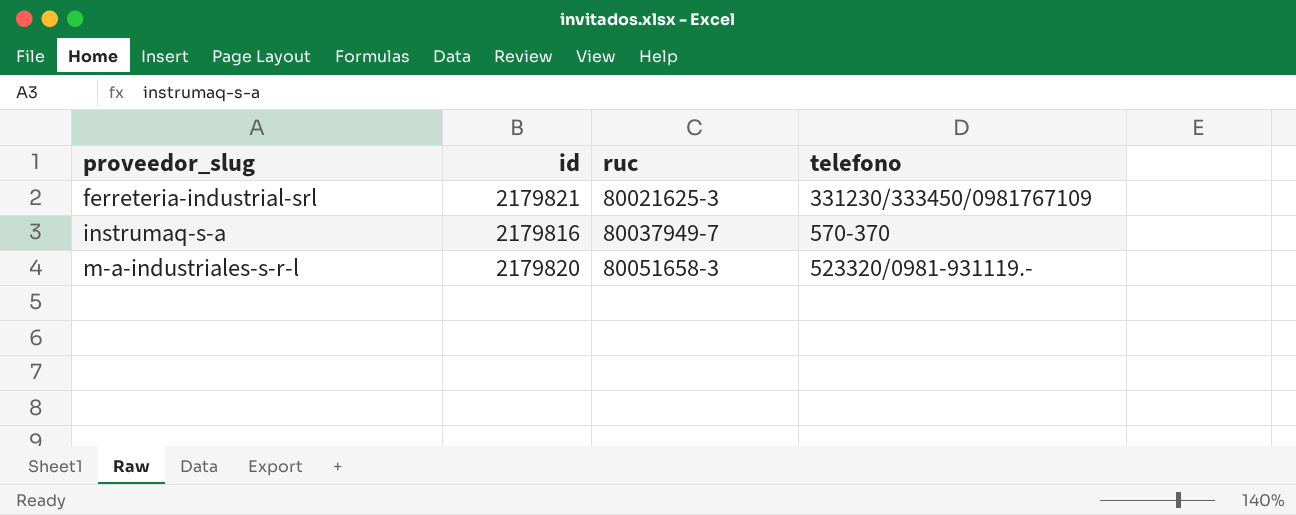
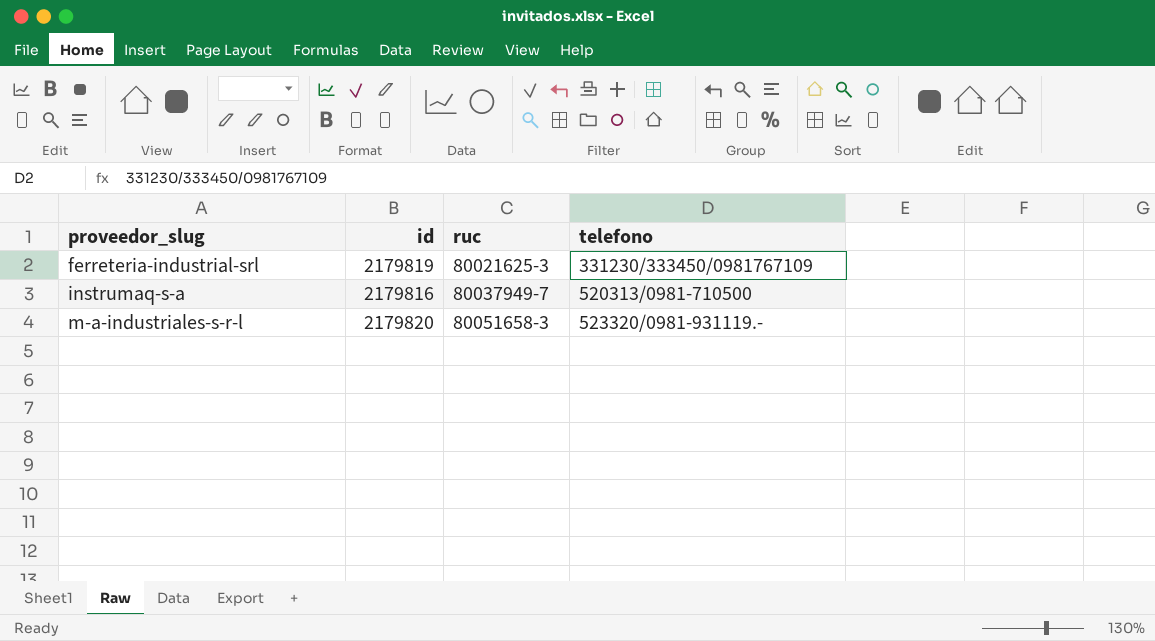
ferreteria-industrial-srl | id: 2179821 -> 2179819
instrumaq-s-a | telefono: 570-370 -> 520313/0981-710500

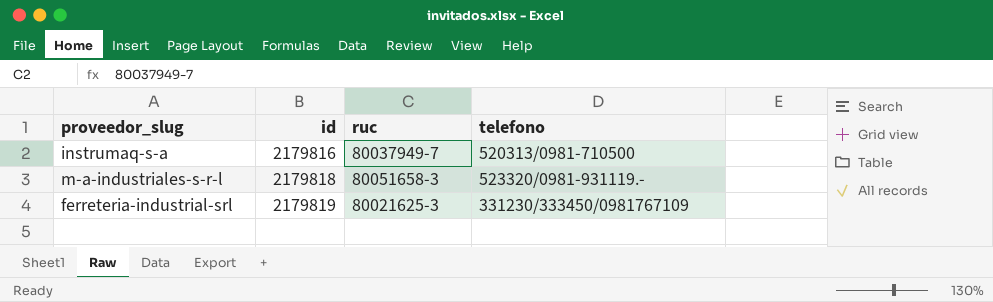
row order: proveedor_slug ascending -> id ascending
m-a-industriales-s-r-l | id: 2179820 -> 2179818

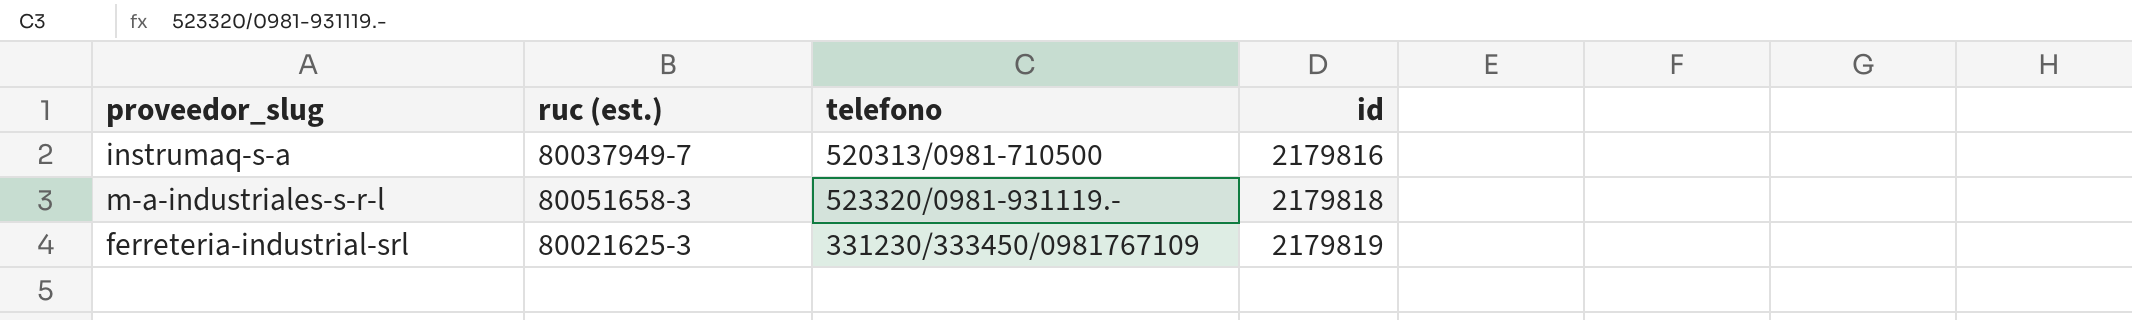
column name: ruc -> ruc (est.)
column id | position: 2 -> 4

